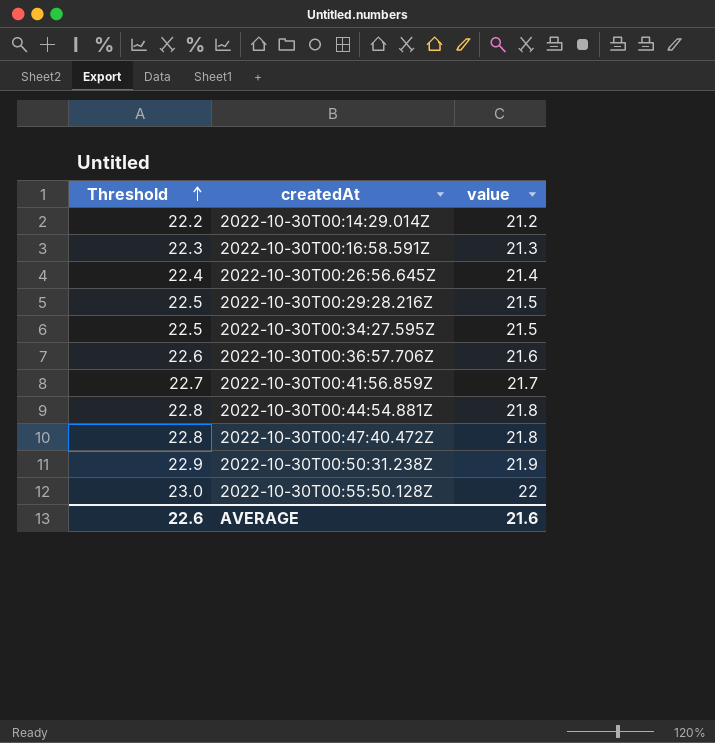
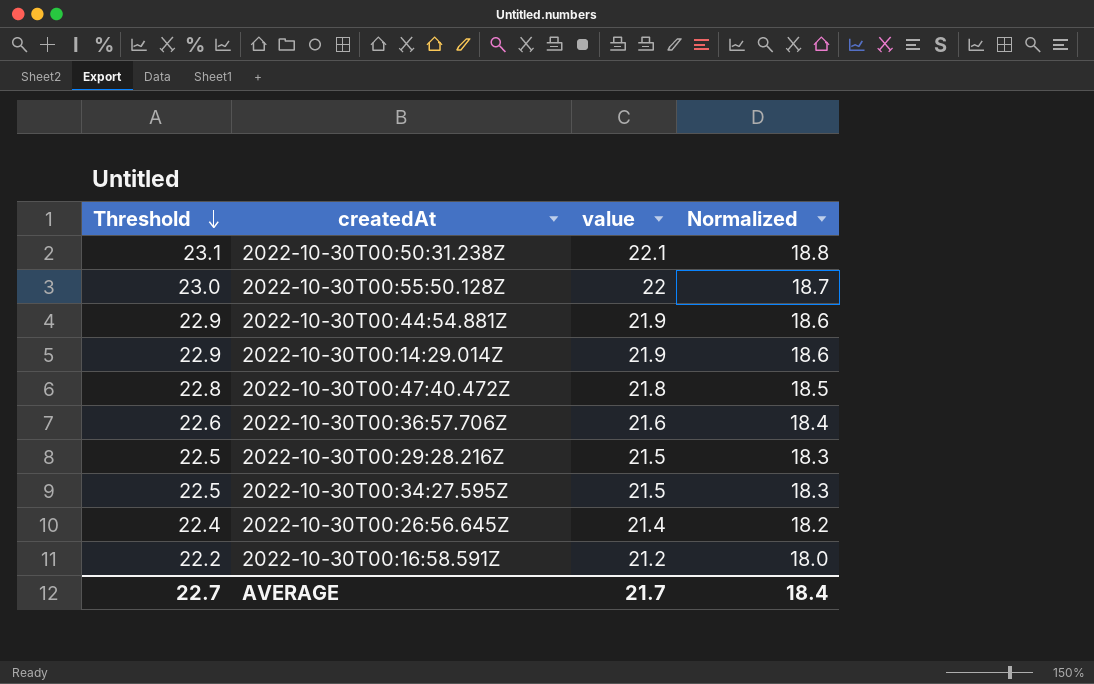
row order: Threshold ascending -> Threshold descending
column Normalized | formula: none -> [value] * 0.85
row 2022-10-30T00:41:56.859Z: 22.7 | 21.7 -> none
2022-10-30T00:50:31.238Z | Threshold: 22.9 -> 23.1
2022-10-30T00:50:31.238Z | value: 21.9 -> 22.1
2022-10-30T00:44:54.881Z | Threshold: 22.8 -> 22.9
2022-10-30T00:44:54.881Z | value: 21.8 -> 21.9
2022-10-30T00:14:29.014Z | Threshold: 22.2 -> 22.9
2022-10-30T00:14:29.014Z | value: 21.2 -> 21.9
2022-10-30T00:16:58.591Z | Threshold: 22.3 -> 22.2
2022-10-30T00:16:58.591Z | value: 21.3 -> 21.2
AVERAGE | Threshold: 22.6 -> 22.7
AVERAGE | value: 21.6 -> 21.7

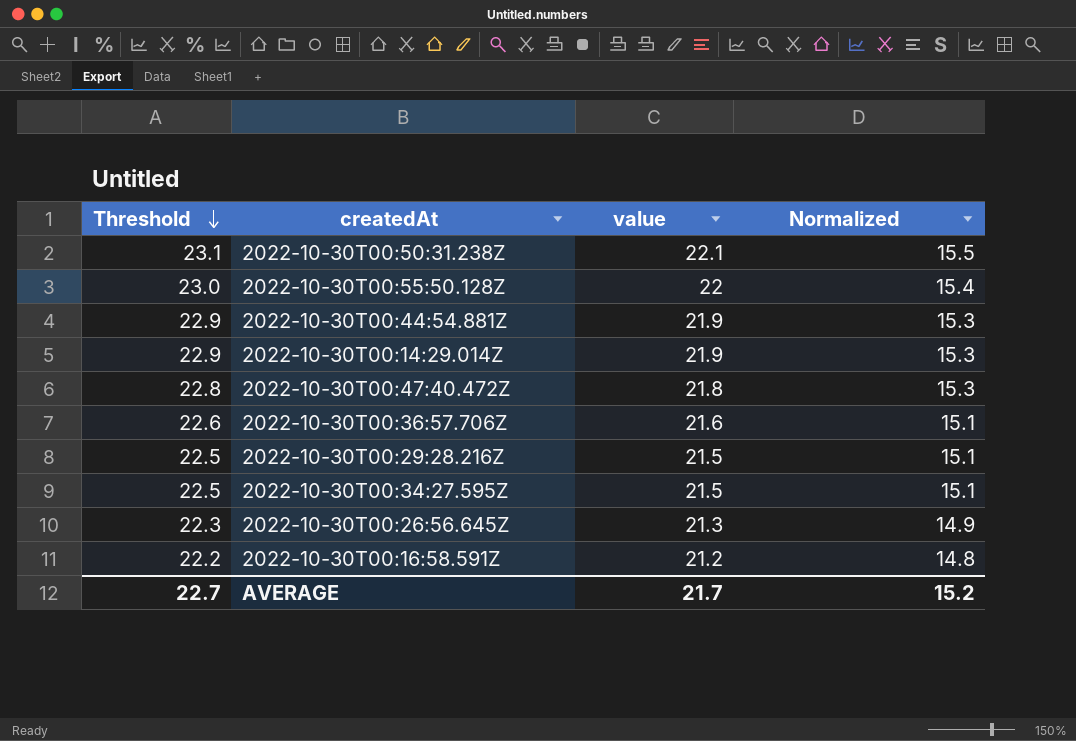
column Normalized | formula: [value] * 0.85 -> [value] * 0.7
2022-10-30T00:26:56.645Z | Threshold: 22.4 -> 22.3
2022-10-30T00:26:56.645Z | value: 21.4 -> 21.3
AVERAGE | Normalized: 18.4 -> 15.2

